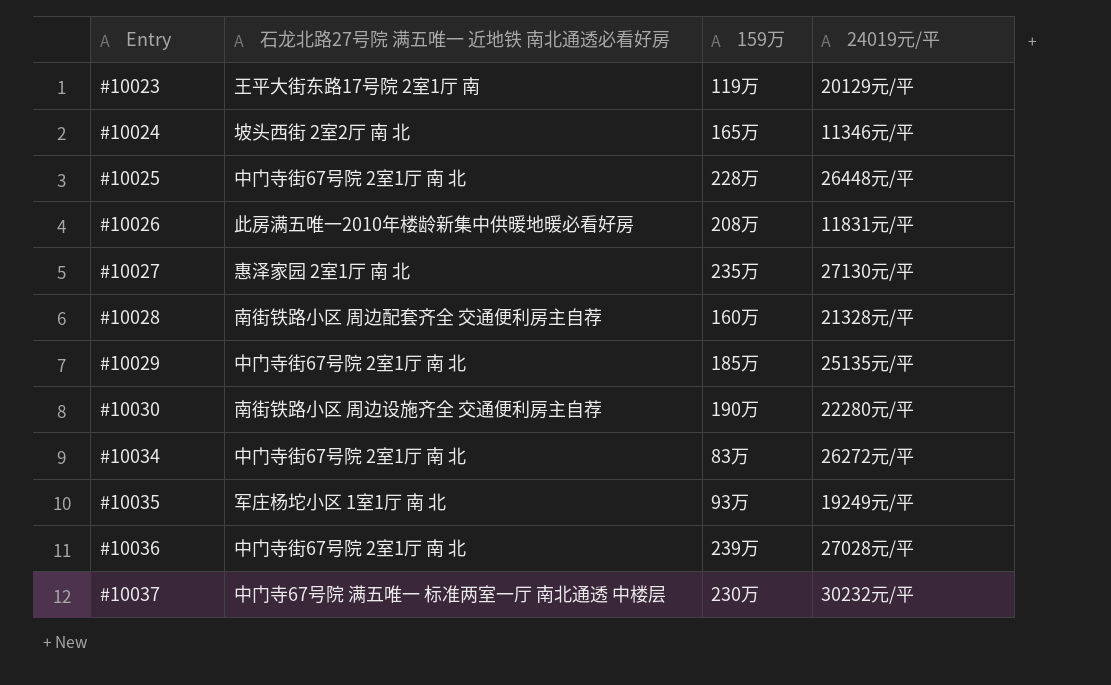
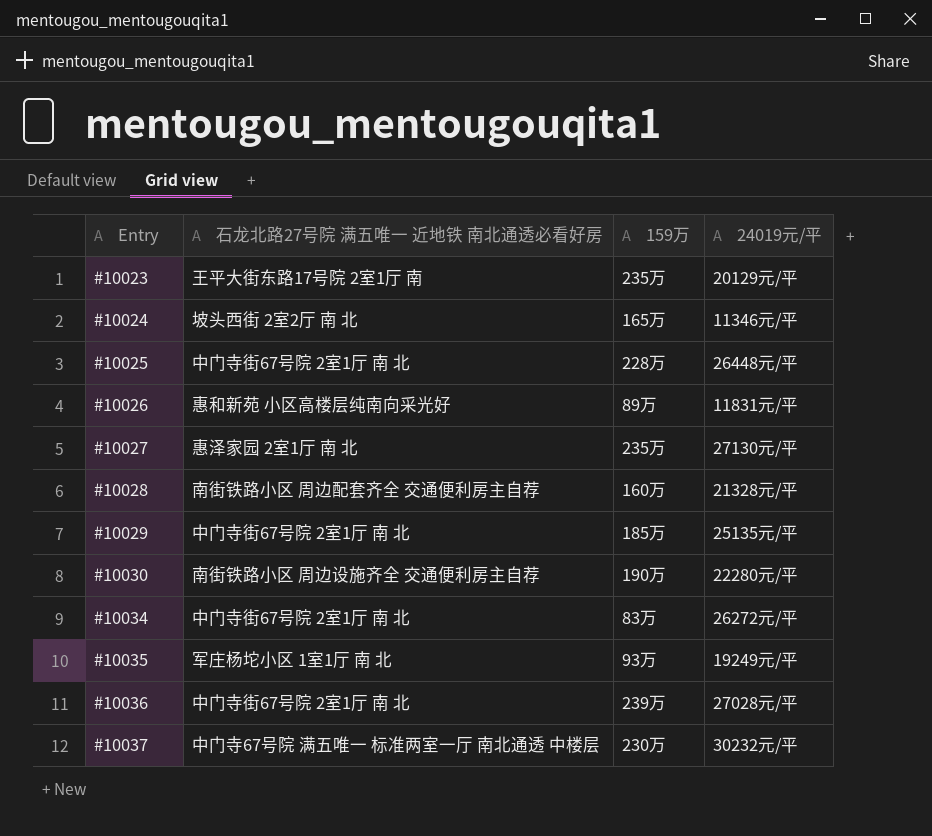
#10023 | 159万: 119万 -> 235万
#10026 | 石龙北路27号院 满五唯一 近地铁 南北通透必看好房: 此房满五唯一2010年楼龄新集中供暖地暖必看好房 -> 惠和新苑 小区高楼层纯南向采光好
#10026 | 159万: 208万 -> 89万

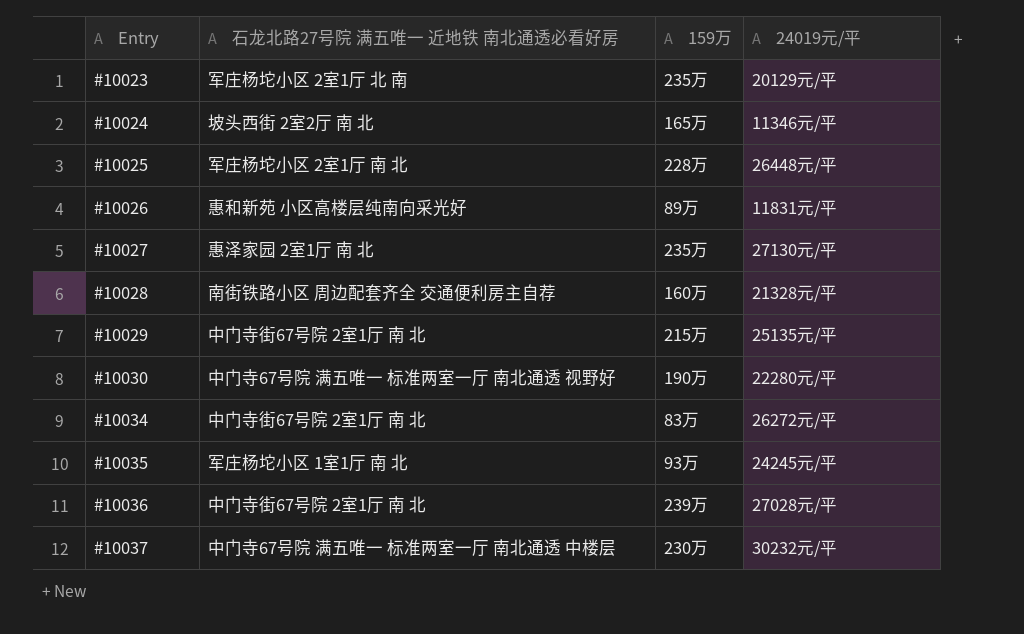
#10023 | 石龙北路27号院 满五唯一 近地铁 南北通透必看好房: 王平大街东路17号院 2室1厅 南 -> 军庄杨坨小区 2室1厅 北 南
#10025 | 石龙北路27号院 满五唯一 近地铁 南北通透必看好房: 中门寺街67号院 2室1厅 南 北 -> 军庄杨坨小区 2室1厅 南 北
#10029 | 159万: 185万 -> 215万
#10030 | 石龙北路27号院 满五唯一 近地铁 南北通透必看好房: 南街铁路小区 周边设施齐全 交通便利房主自荐 -> 中门寺67号院 满五唯一 标准两室一厅 南北通透 视野好
#10035 | 24019元/平: 19249元/平 -> 24245元/平

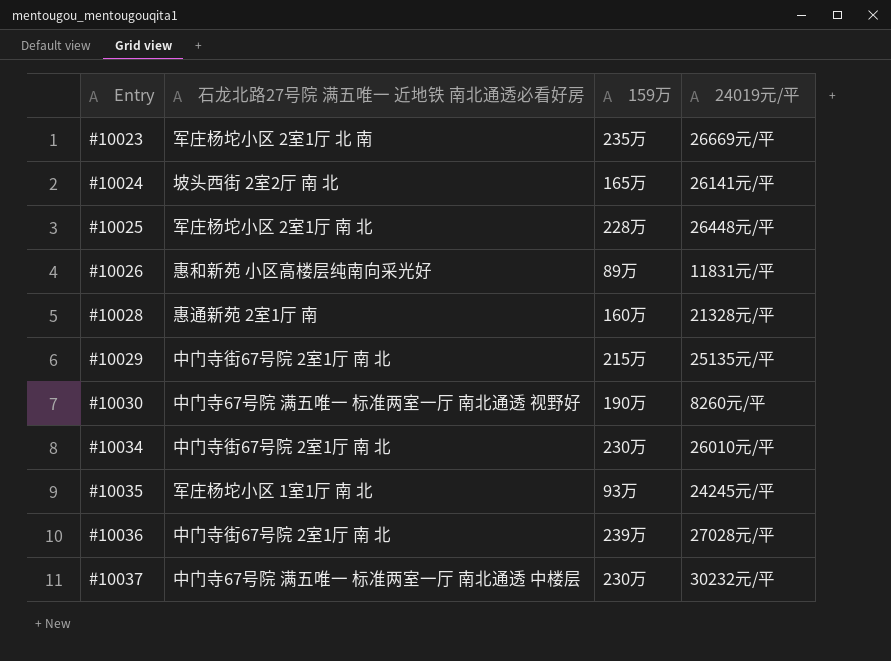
row #10027: 惠泽家园 2室1厅 南 北 | 235万 | 27130元/平 -> none
#10023 | 24019元/平: 20129元/平 -> 26669元/平
#10024 | 24019元/平: 11346元/平 -> 26141元/平
#10028 | 石龙北路27号院 满五唯一 近地铁 南北通透必看好房: 南街铁路小区 周边配套齐全 交通便利房主自荐 -> 惠通新苑 2室1厅 南
#10030 | 24019元/平: 22280元/平 -> 8260元/平
#10034 | 159万: 83万 -> 230万
#10034 | 24019元/平: 26272元/平 -> 26010元/平

